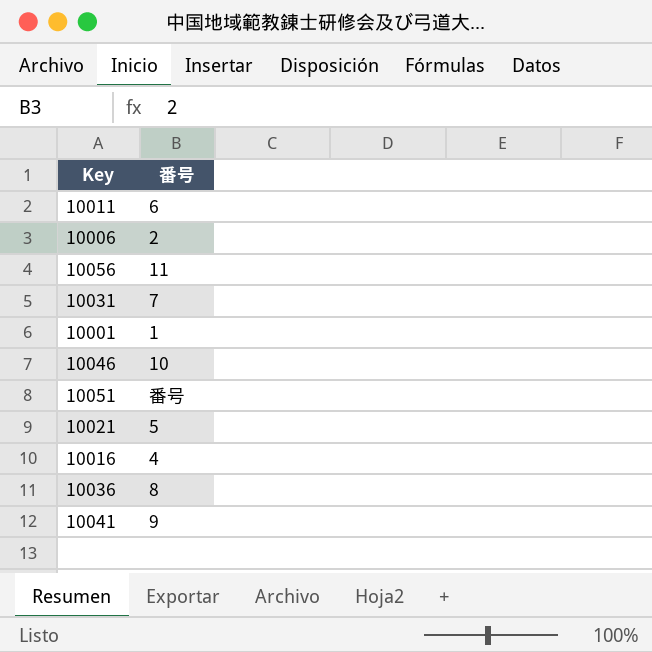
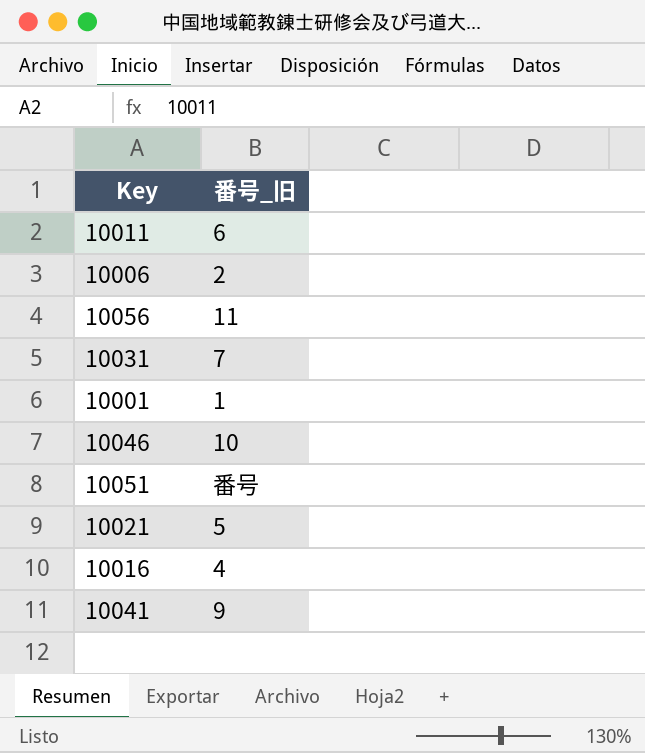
column name: 番号 -> 番号_旧
row 10036: 8 -> none

